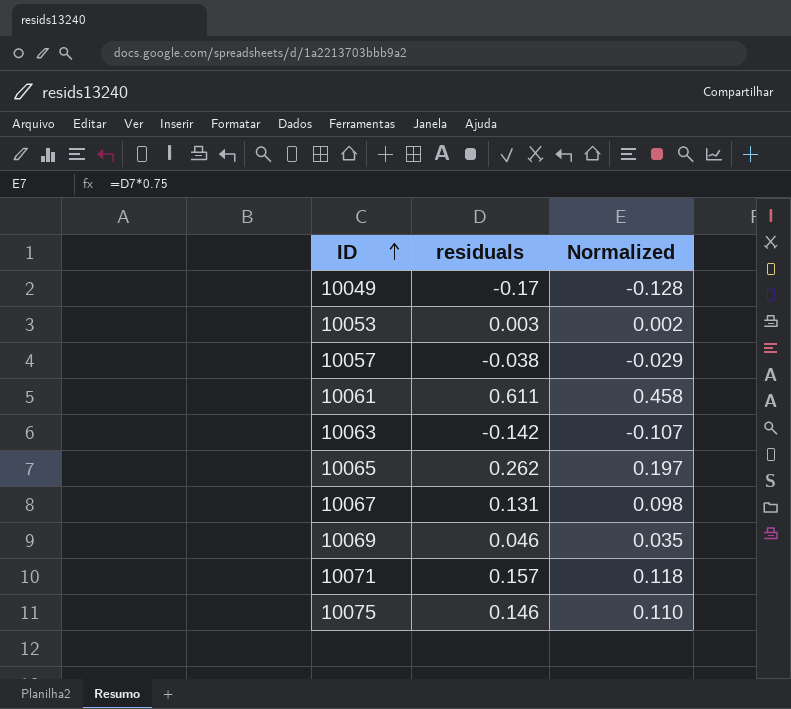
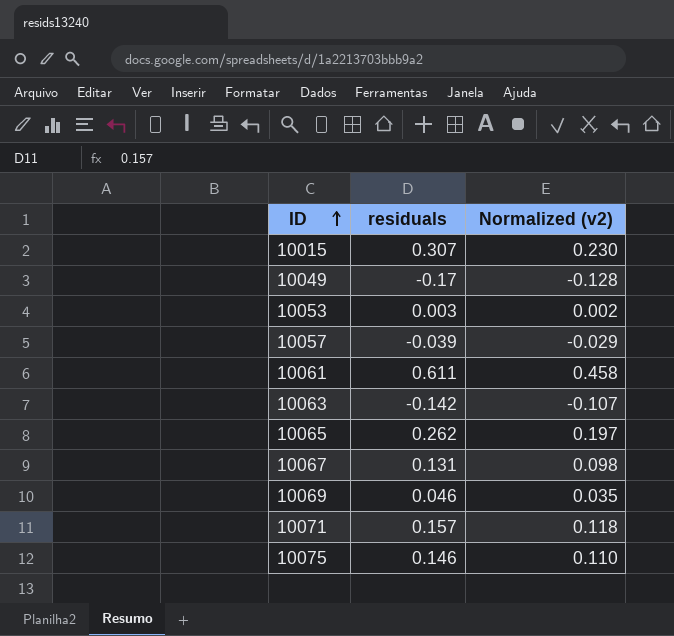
column name: Normalized -> Normalized (v2)
row 10015: none -> 0.307 | 0.230
10057 | residuals: -0.038 -> -0.039

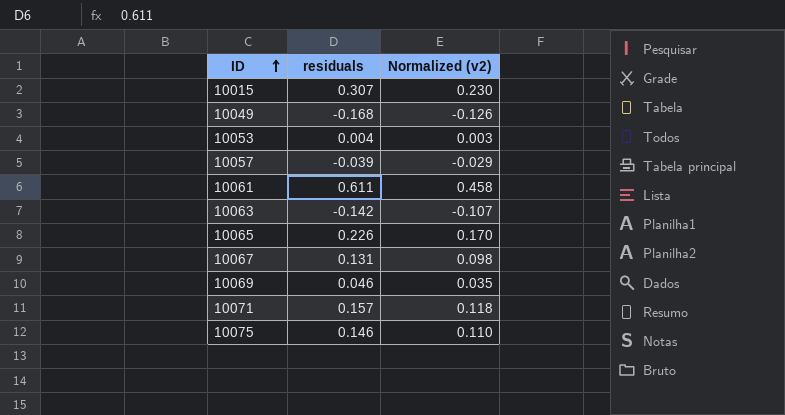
10049 | residuals: -0.17 -> -0.168
10049 | Normalized (v2): -0.128 -> -0.126
10053 | residuals: 0.003 -> 0.004
10053 | Normalized (v2): 0.002 -> 0.003
10065 | residuals: 0.262 -> 0.226
10065 | Normalized (v2): 0.197 -> 0.170

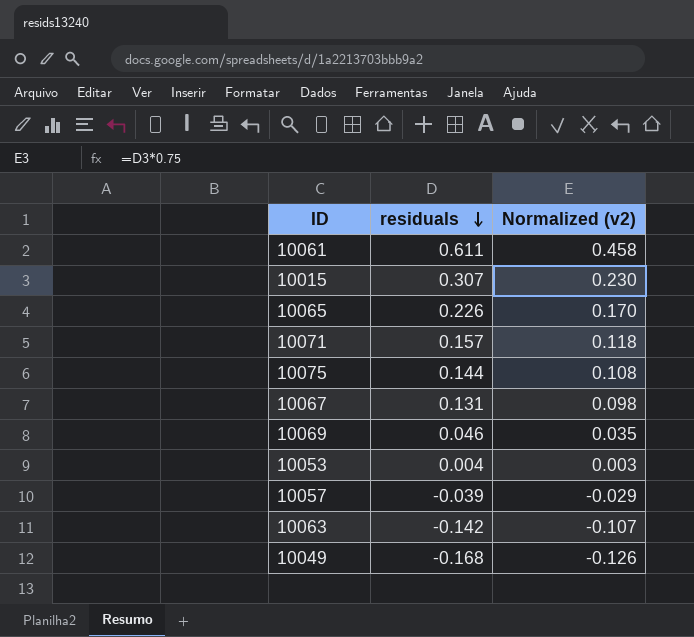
row order: ID ascending -> residuals descending
10075 | residuals: 0.146 -> 0.144
10075 | Normalized (v2): 0.110 -> 0.108

